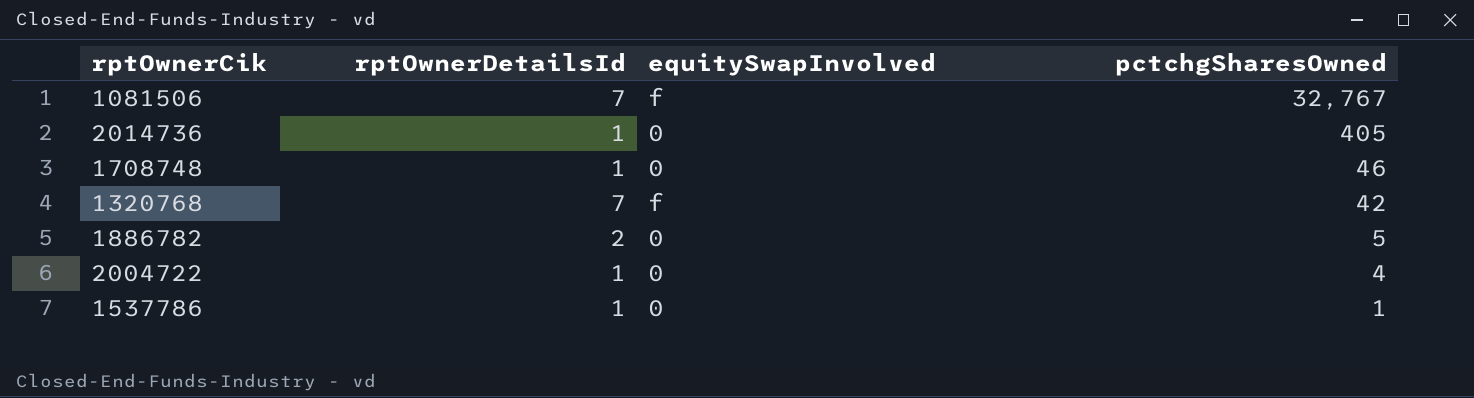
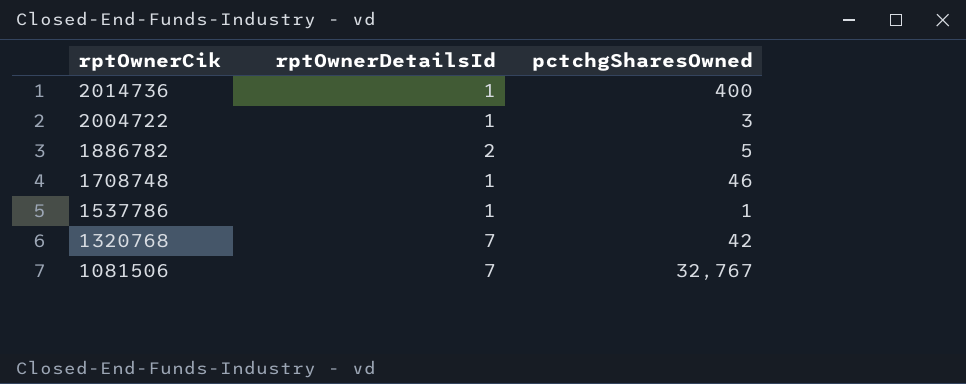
row order: pctchgSharesOwned descending -> rptOwnerCik descending
column equitySwapInvolved | position: 3 -> none
2014736 | pctchgSharesOwned: 405 -> 400
2004722 | pctchgSharesOwned: 4 -> 3

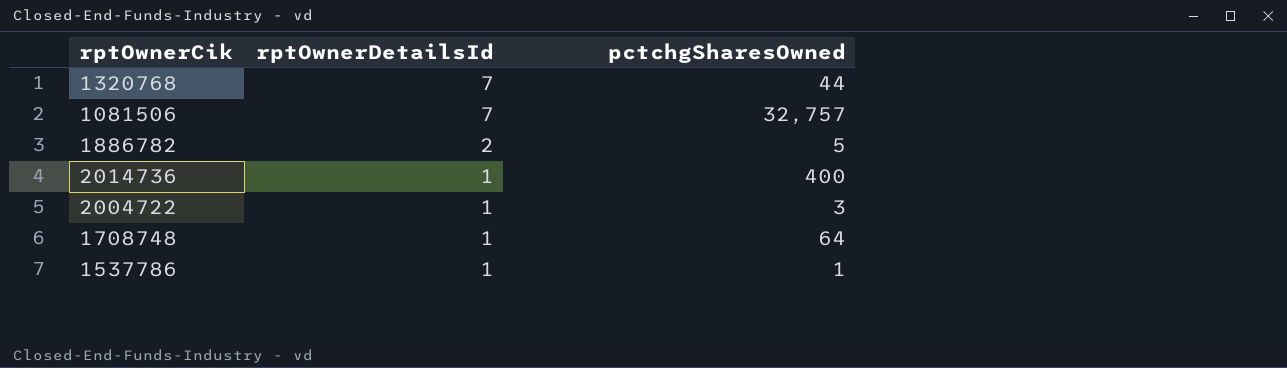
row order: rptOwnerCik descending -> rptOwnerDetailsId descending
1320768 | pctchgSharesOwned: 42 -> 44
1081506 | pctchgSharesOwned: 32,767 -> 32,757
1708748 | pctchgSharesOwned: 46 -> 64

